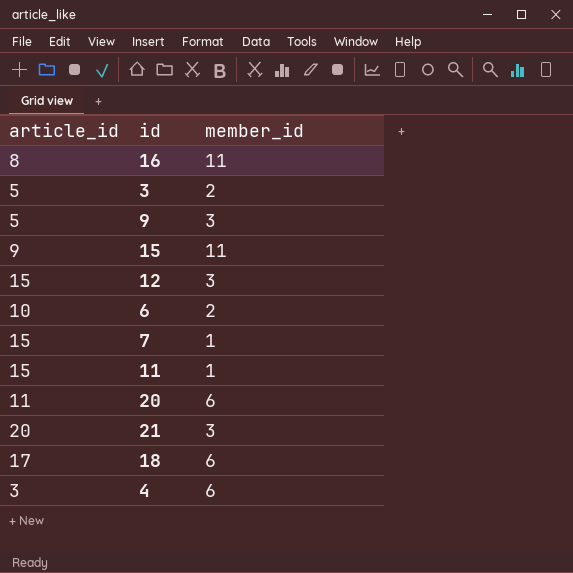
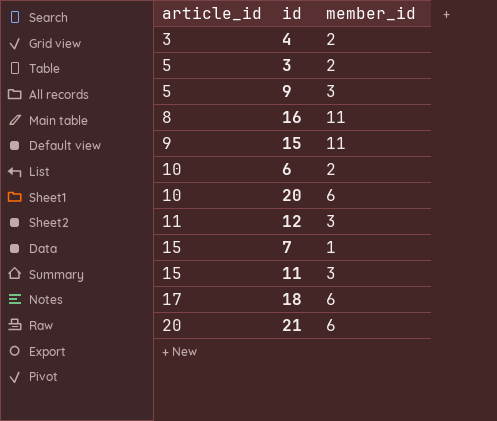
row order: none -> article_id ascending
4 | member_id: 6 -> 2
20 | article_id: 11 -> 10
12 | article_id: 15 -> 11
11 | member_id: 1 -> 3
21 | member_id: 3 -> 6

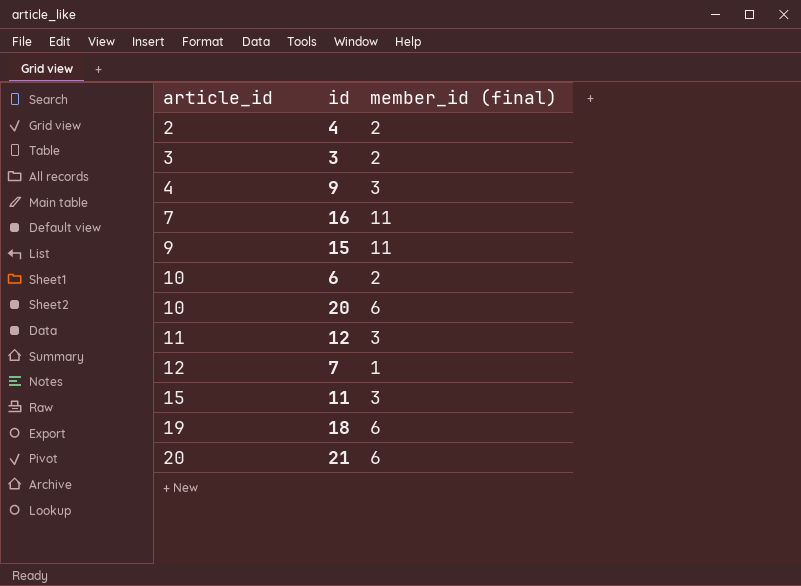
column name: member_id -> member_id (final)
4 | article_id: 3 -> 2
3 | article_id: 5 -> 3
9 | article_id: 5 -> 4
16 | article_id: 8 -> 7
7 | article_id: 15 -> 12
18 | article_id: 17 -> 19

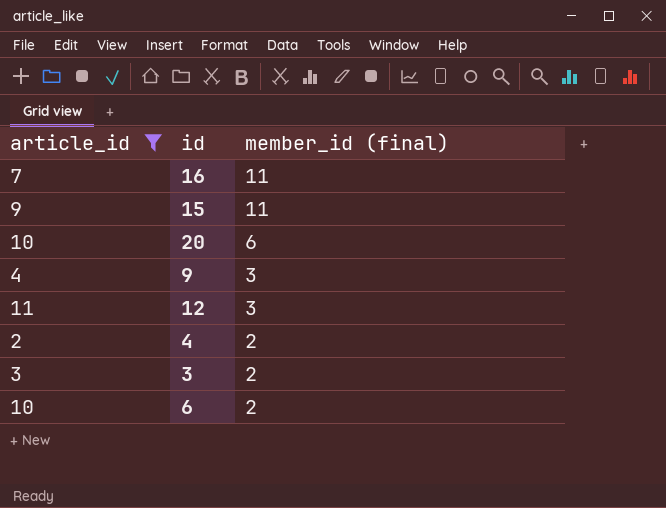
filter: none -> article_id <= 11
row order: article_id ascending -> member_id (final) descending

